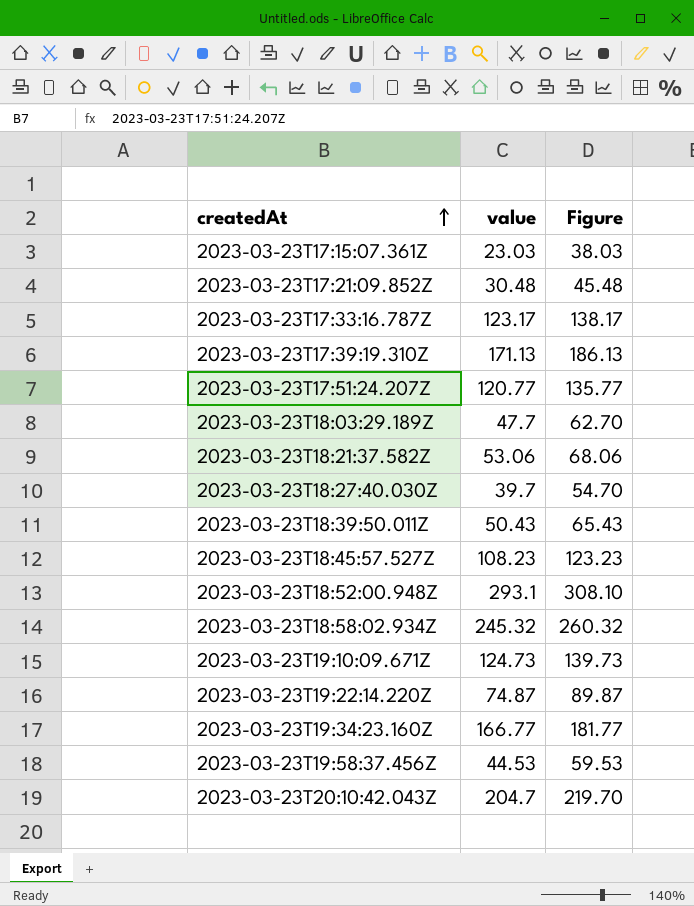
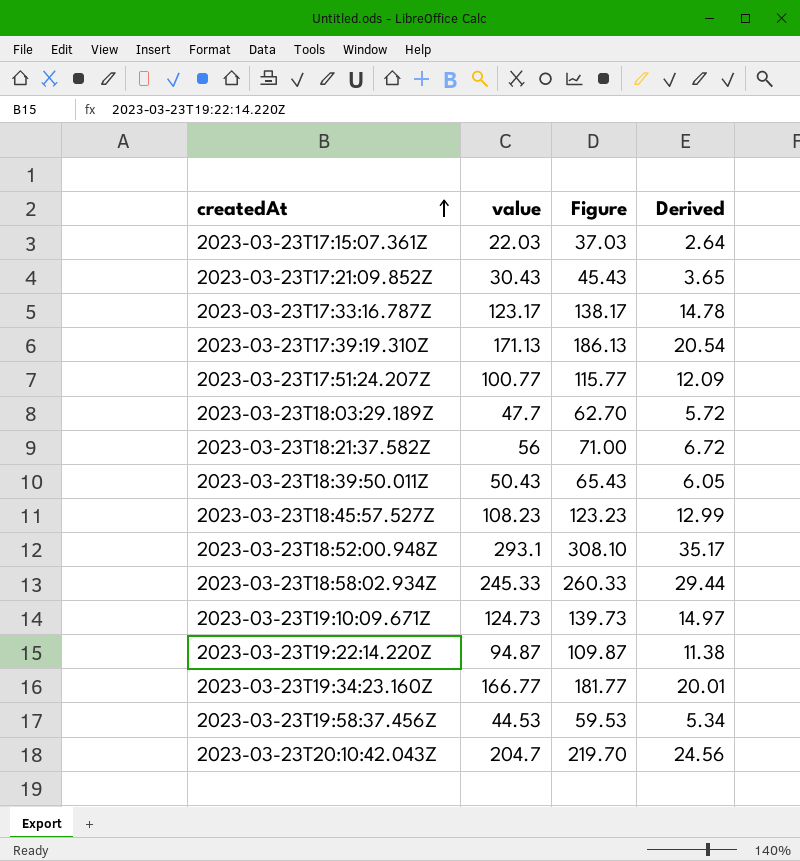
column Derived | formula: none -> [value] * 0.12
row 2023-03-23T18:27:40.030Z: 39.7 | 54.70 -> none
2023-03-23T17:15:07.361Z | value: 23.03 -> 22.03
2023-03-23T17:15:07.361Z | Figure: 38.03 -> 37.03
2023-03-23T17:21:09.852Z | value: 30.48 -> 30.43
2023-03-23T17:21:09.852Z | Figure: 45.48 -> 45.43
2023-03-23T17:51:24.207Z | value: 120.77 -> 100.77
2023-03-23T17:51:24.207Z | Figure: 135.77 -> 115.77
2023-03-23T18:21:37.582Z | value: 53.06 -> 56
2023-03-23T18:21:37.582Z | Figure: 68.06 -> 71.00
2023-03-23T18:58:02.934Z | value: 245.32 -> 245.33
2023-03-23T18:58:02.934Z | Figure: 260.32 -> 260.33
2023-03-23T19:22:14.220Z | value: 74.87 -> 94.87
2023-03-23T19:22:14.220Z | Figure: 89.87 -> 109.87

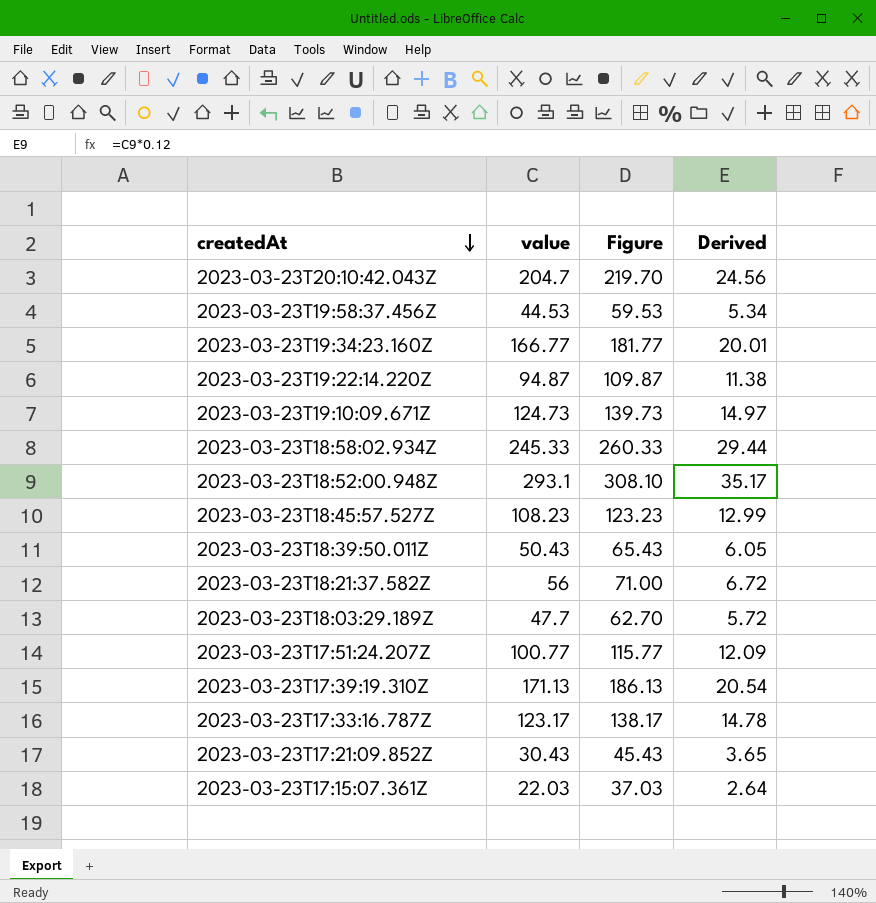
row order: createdAt ascending -> createdAt descending

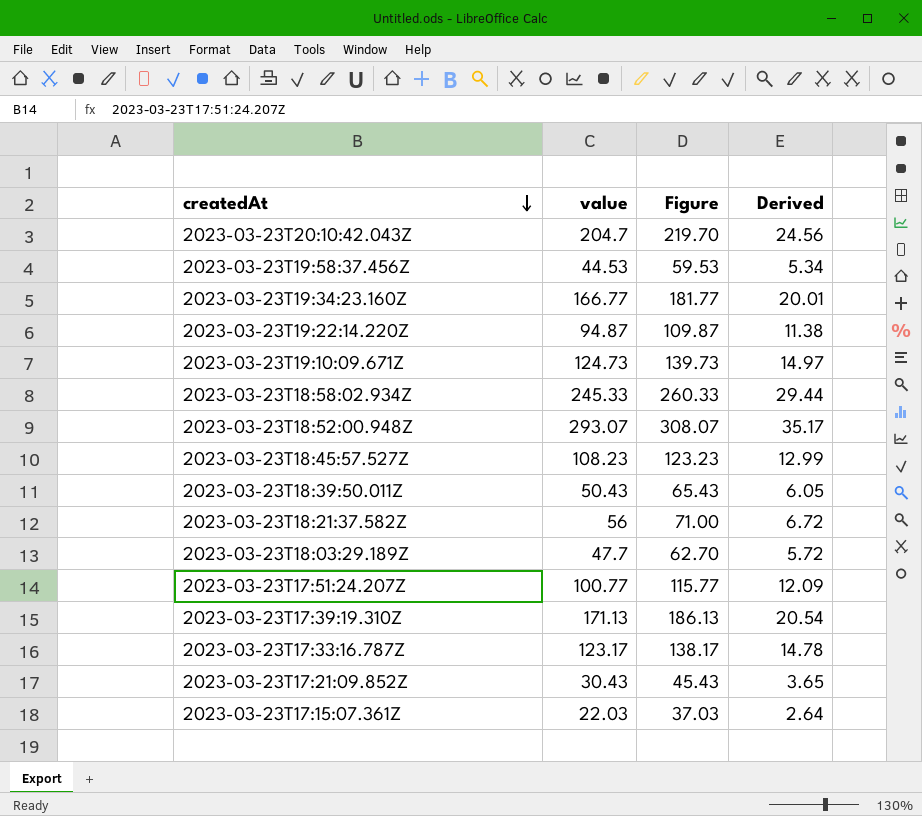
2023-03-23T18:52:00.948Z | value: 293.1 -> 293.07
2023-03-23T18:52:00.948Z | Figure: 308.10 -> 308.07

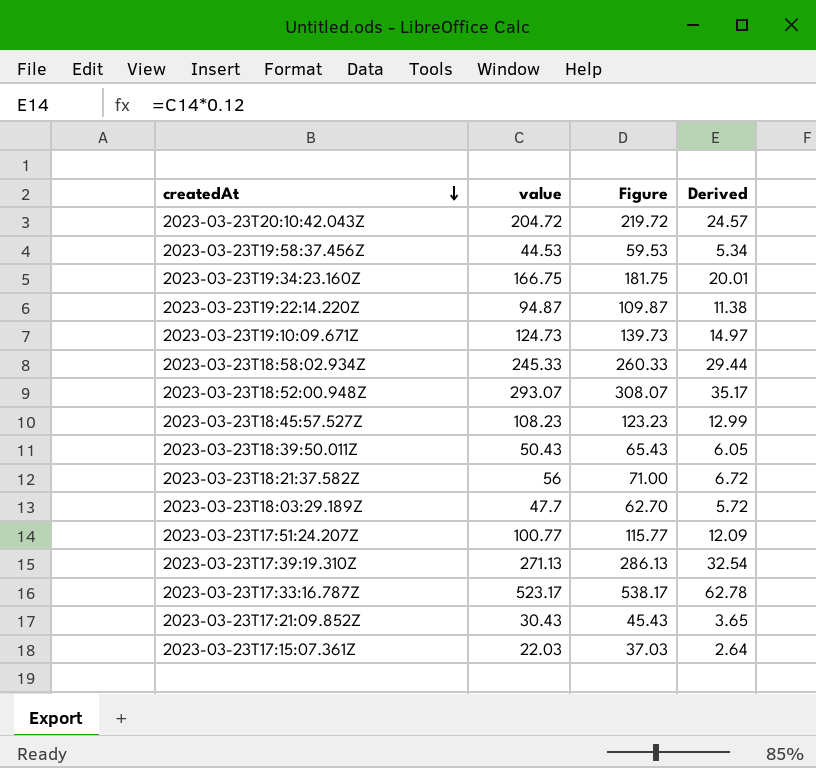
2023-03-23T20:10:42.043Z | value: 204.7 -> 204.72
2023-03-23T20:10:42.043Z | Figure: 219.70 -> 219.72
2023-03-23T20:10:42.043Z | Derived: 24.56 -> 24.57
2023-03-23T19:34:23.160Z | value: 166.77 -> 166.75
2023-03-23T19:34:23.160Z | Figure: 181.77 -> 181.75
2023-03-23T17:39:19.310Z | value: 171.13 -> 271.13
2023-03-23T17:39:19.310Z | Figure: 186.13 -> 286.13
2023-03-23T17:39:19.310Z | Derived: 20.54 -> 32.54
2023-03-23T17:33:16.787Z | value: 123.17 -> 523.17
2023-03-23T17:33:16.787Z | Figure: 138.17 -> 538.17
2023-03-23T17:33:16.787Z | Derived: 14.78 -> 62.78

